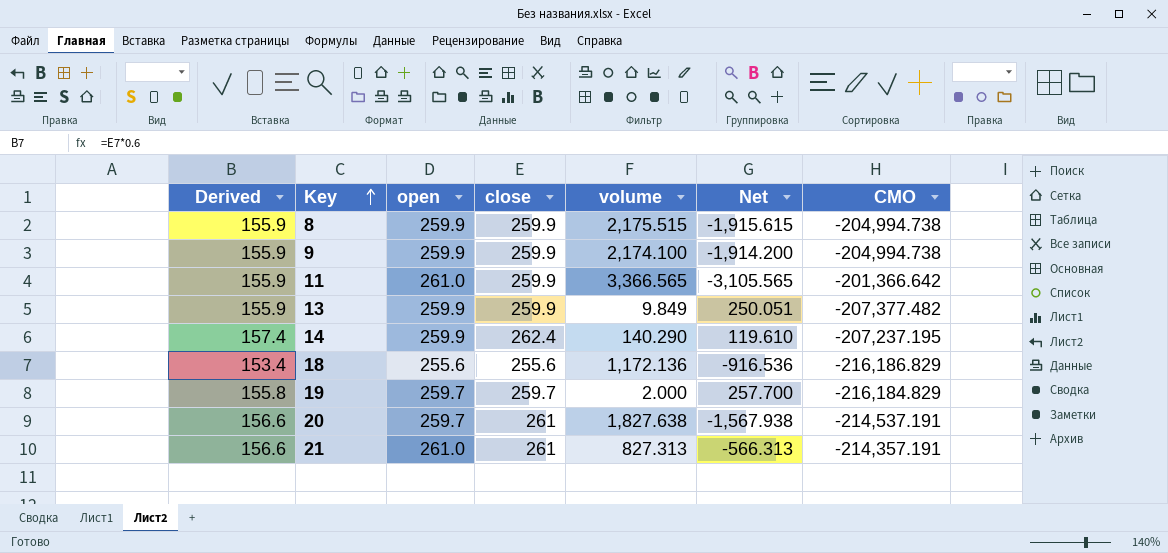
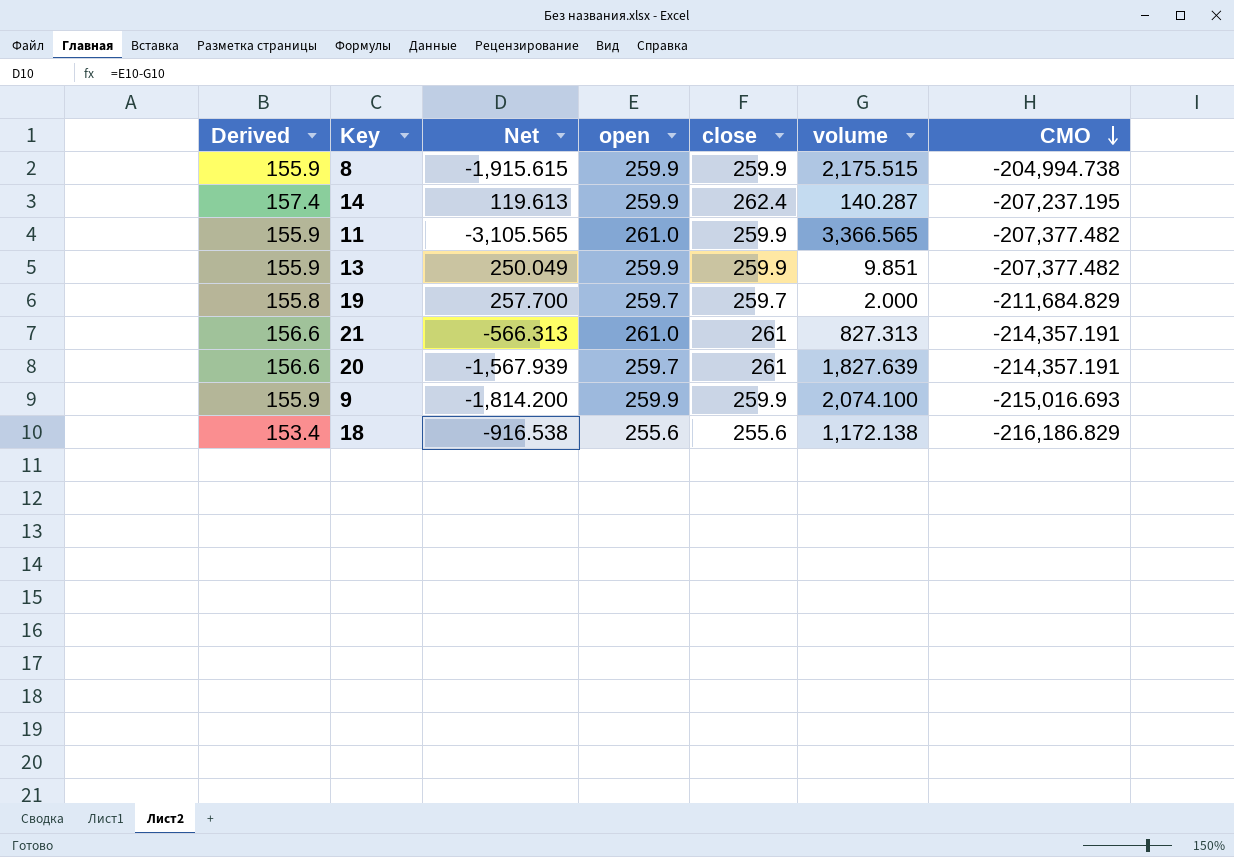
row order: Key ascending -> CMO descending
column Net | position: 6 -> 3
14 | Net: 119.610 -> 119.613
14 | volume: 140.290 -> 140.287
11 | CMO: -201,366.642 -> -207,377.482
13 | Net: 250.051 -> 250.049
13 | volume: 9.849 -> 9.851
19 | CMO: -216,184.829 -> -211,684.829
20 | Net: -1,567.938 -> -1,567.939
20 | volume: 1,827.638 -> 1,827.639
20 | CMO: -214,537.191 -> -214,357.191
9 | Net: -1,914.200 -> -1,814.200
9 | volume: 2,174.100 -> 2,074.100
9 | CMO: -204,994.738 -> -215,016.693
18 | Net: -916.536 -> -916.538
18 | volume: 1,172.136 -> 1,172.138

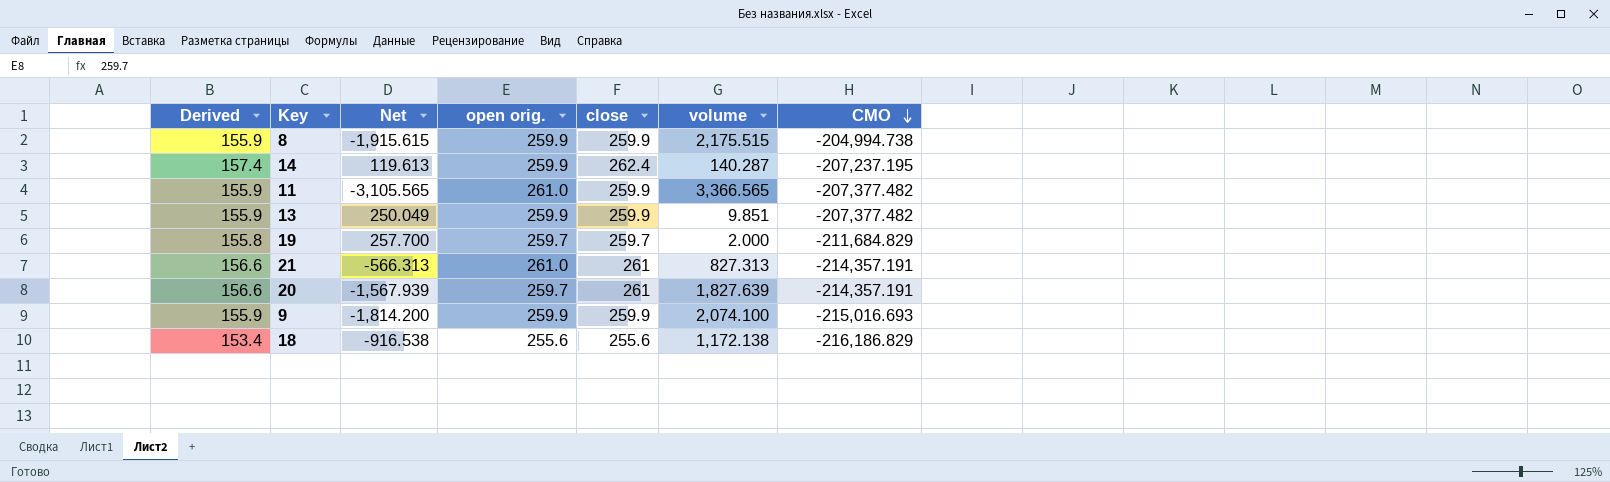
column name: open -> open orig.

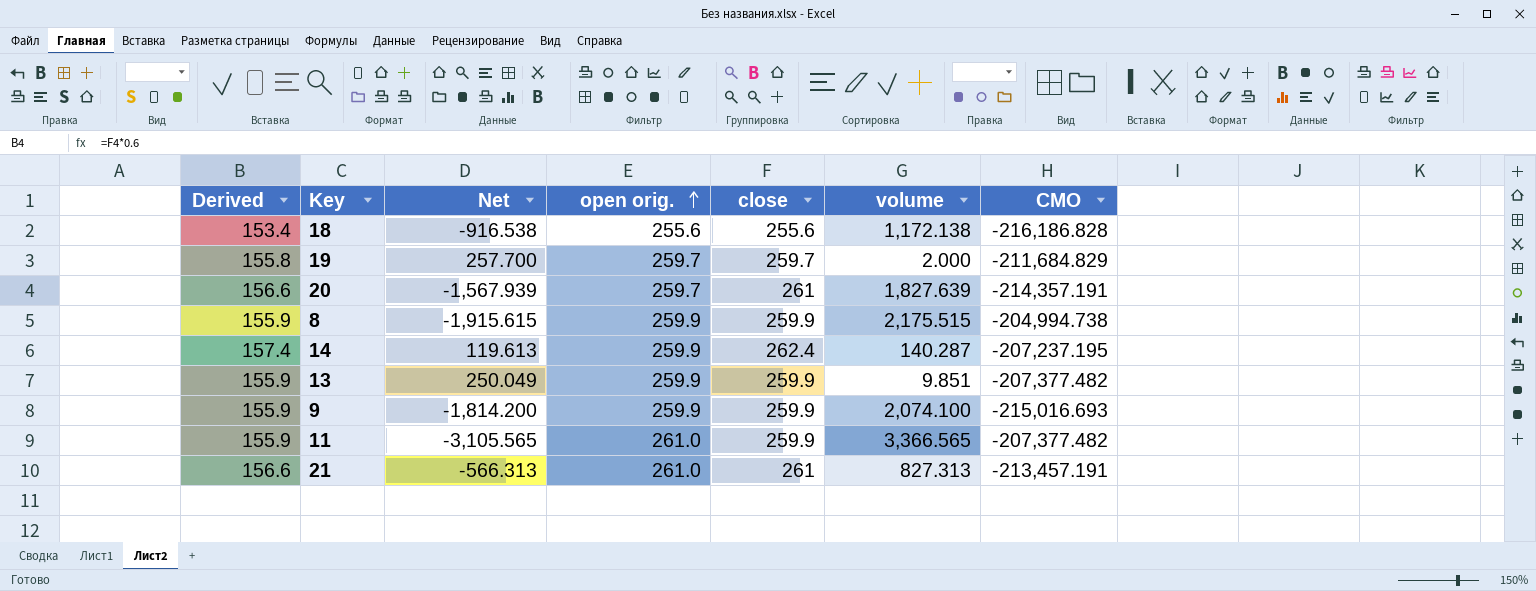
row order: CMO descending -> open orig. ascending
18 | CMO: -216,186.829 -> -216,186.828
21 | CMO: -214,357.191 -> -213,457.191

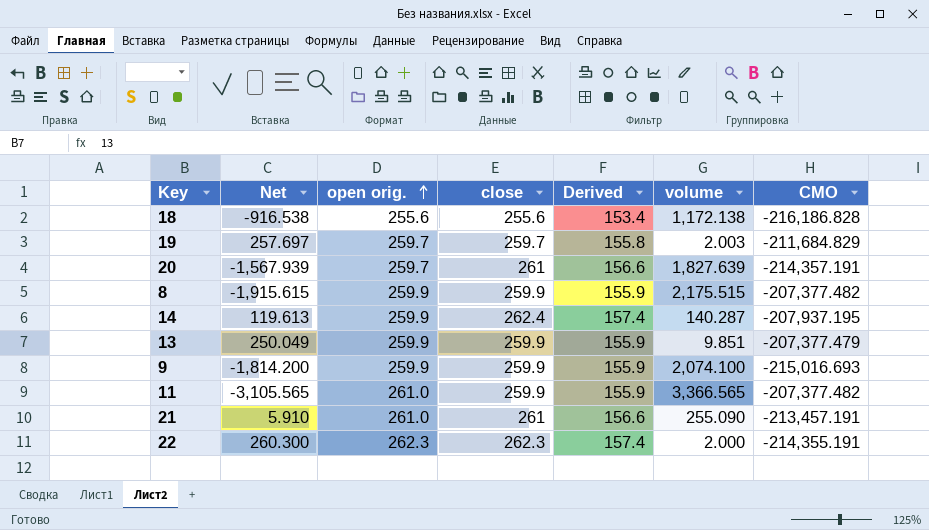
column Derived | position: 1 -> 5
19 | Net: 257.700 -> 257.697
19 | volume: 2.000 -> 2.003
8 | CMO: -204,994.738 -> -207,377.482
14 | CMO: -207,237.195 -> -207,937.195
13 | CMO: -207,377.482 -> -207,377.479
21 | Net: -566.313 -> 5.910
21 | volume: 827.313 -> 255.090
row 22: none -> 260.300 | 262.3 | 262.3 | 157.4 | 2.000 | -214,355.191

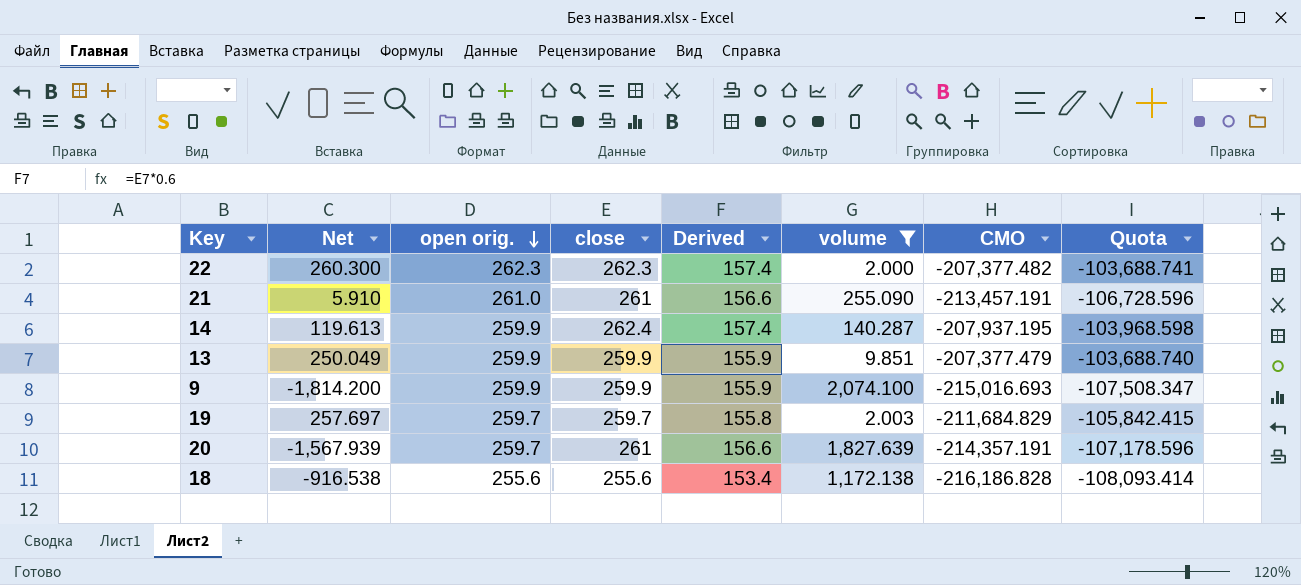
filter: none -> volume <= 2,074.100
row order: open orig. ascending -> open orig. descending
column Quota | formula: none -> [CMO] * 0.5
22 | CMO: -214,355.191 -> -207,377.482

